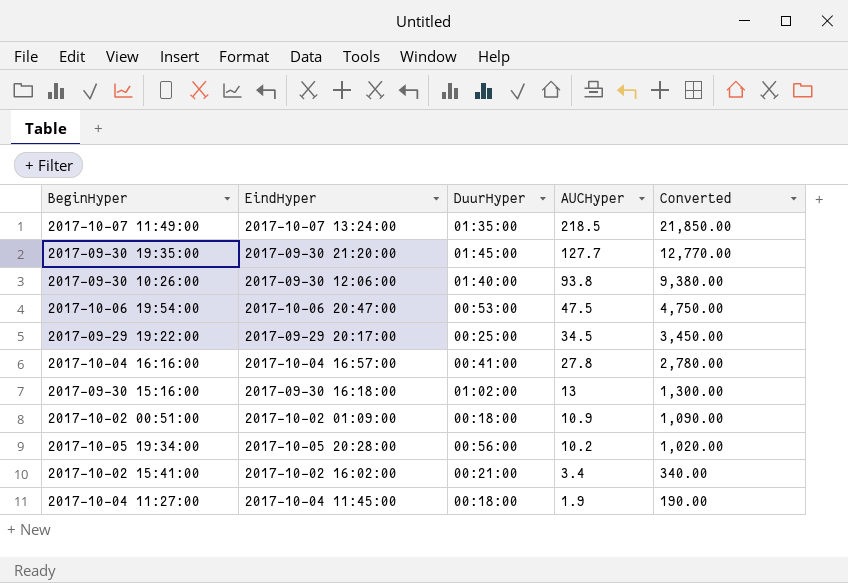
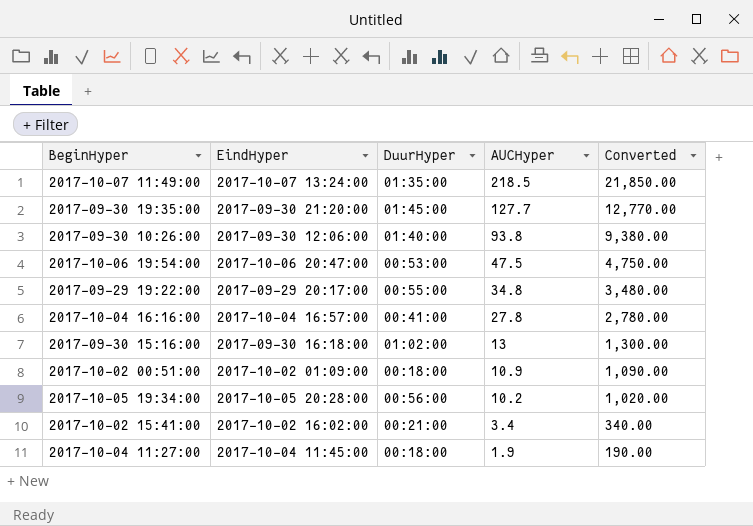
2017-09-29 19:22:00 | DuurHyper: 00:25:00 -> 00:55:00
2017-09-29 19:22:00 | AUCHyper: 34.5 -> 34.8
2017-09-29 19:22:00 | Converted: 3,450.00 -> 3,480.00

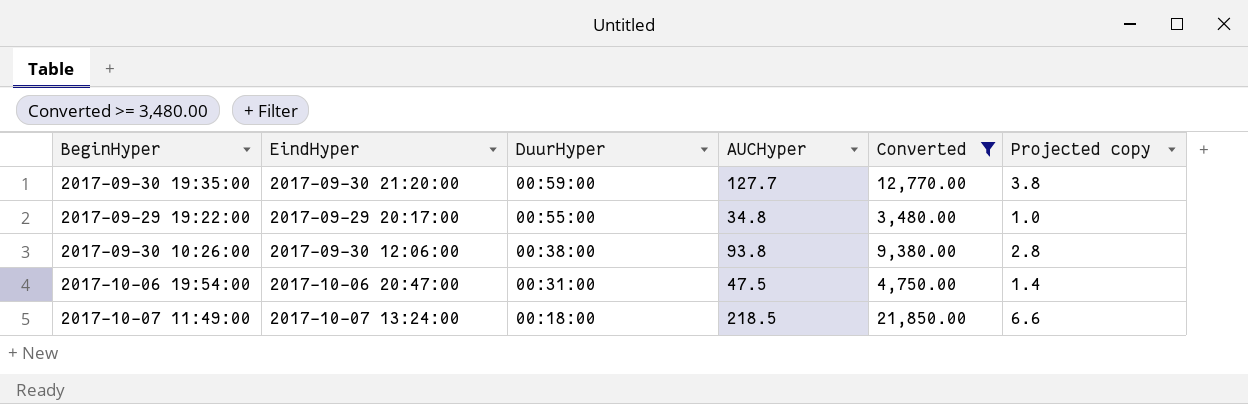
filter: none -> Converted >= 3,480.00
row order: AUCHyper descending -> DuurHyper descending
column Projected copy | formula: none -> [AUCHyper] * 0.03
2017-09-30 19:35:00 | DuurHyper: 01:45:00 -> 00:59:00
2017-09-30 10:26:00 | DuurHyper: 01:40:00 -> 00:38:00
2017-10-06 19:54:00 | DuurHyper: 00:53:00 -> 00:31:00
2017-10-07 11:49:00 | DuurHyper: 01:35:00 -> 00:18:00

